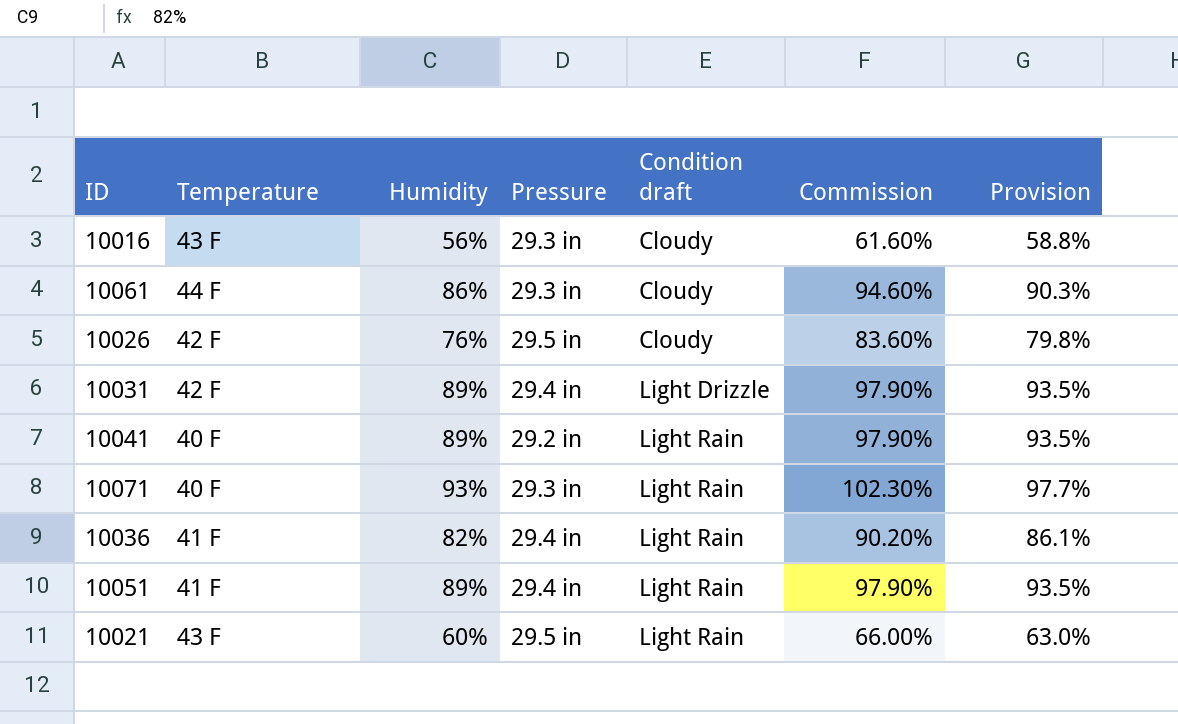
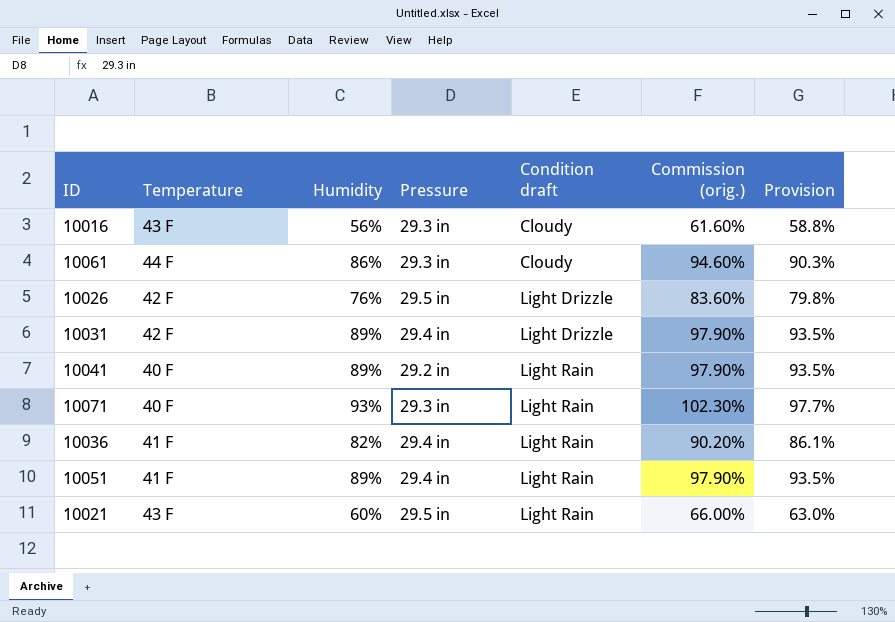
column name: Commission -> Commission (orig.)
10026 | Condition draft: Cloudy -> Light Drizzle

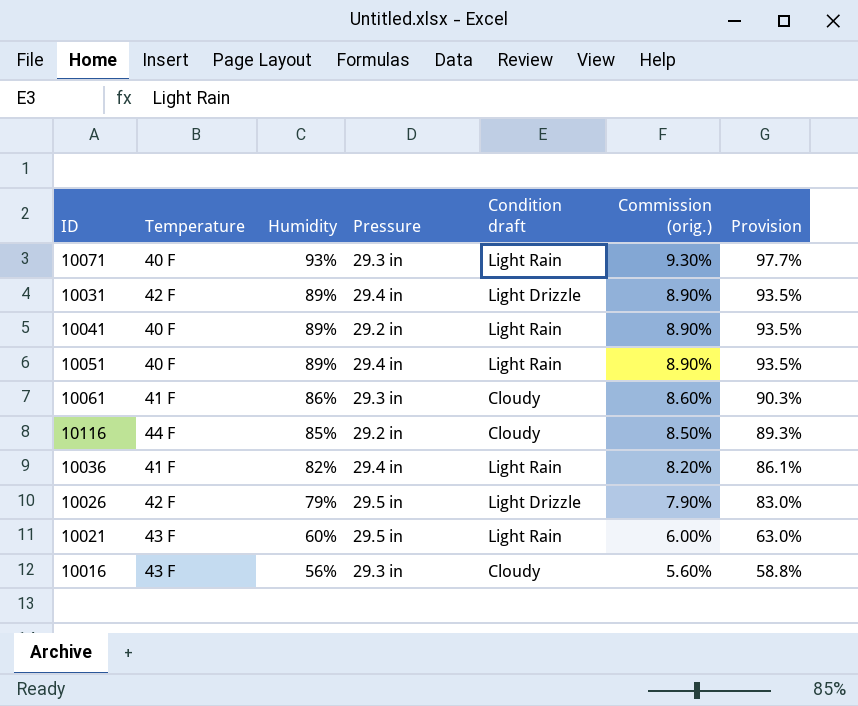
row order: Condition draft ascending -> Humidity descending
column Commission (orig.) | formula: [Humidity] * 1.1 -> [Humidity] * 0.1
10051 | Temperature: 41 F -> 40 F
10061 | Temperature: 44 F -> 41 F
row 10116: none -> 44 F | 85% | 29.2 in | Cloudy | 8.50% | 89.3%
10026 | Humidity: 76% -> 79%
10026 | Provision: 79.8% -> 83.0%

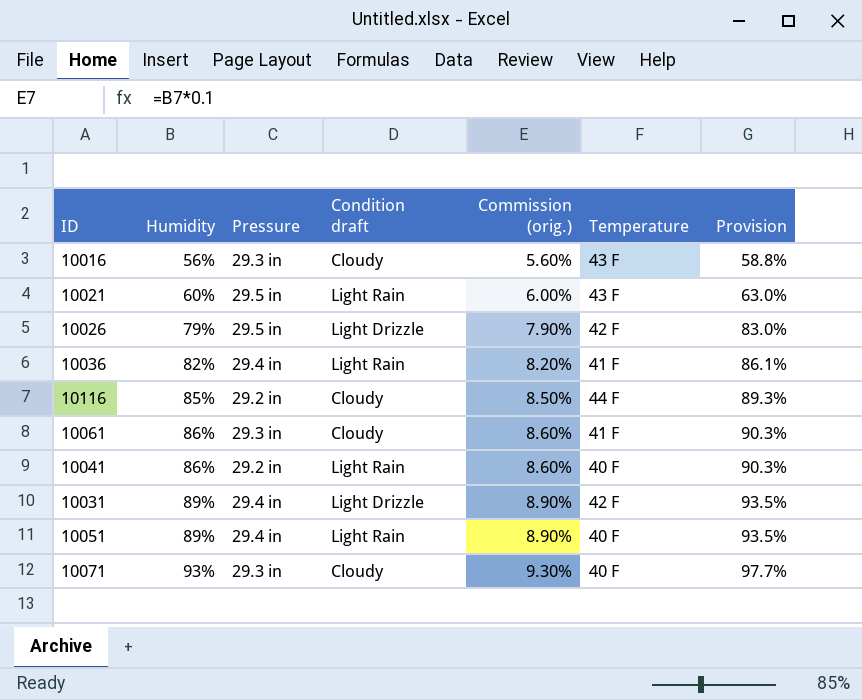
row order: Humidity descending -> Humidity ascending
column Temperature | position: 2 -> 6
10041 | Humidity: 89% -> 86%
10041 | Commission (orig.): 8.90% -> 8.60%
10041 | Provision: 93.5% -> 90.3%
10071 | Condition draft: Light Rain -> Cloudy

